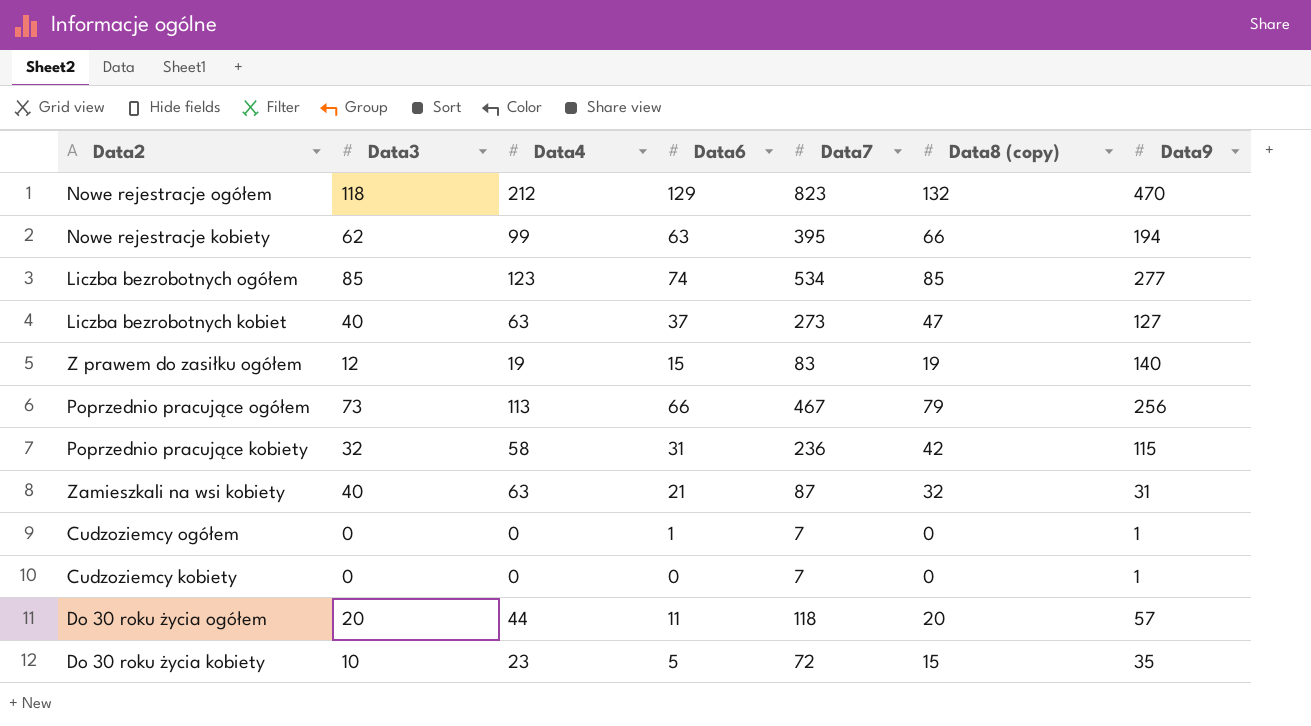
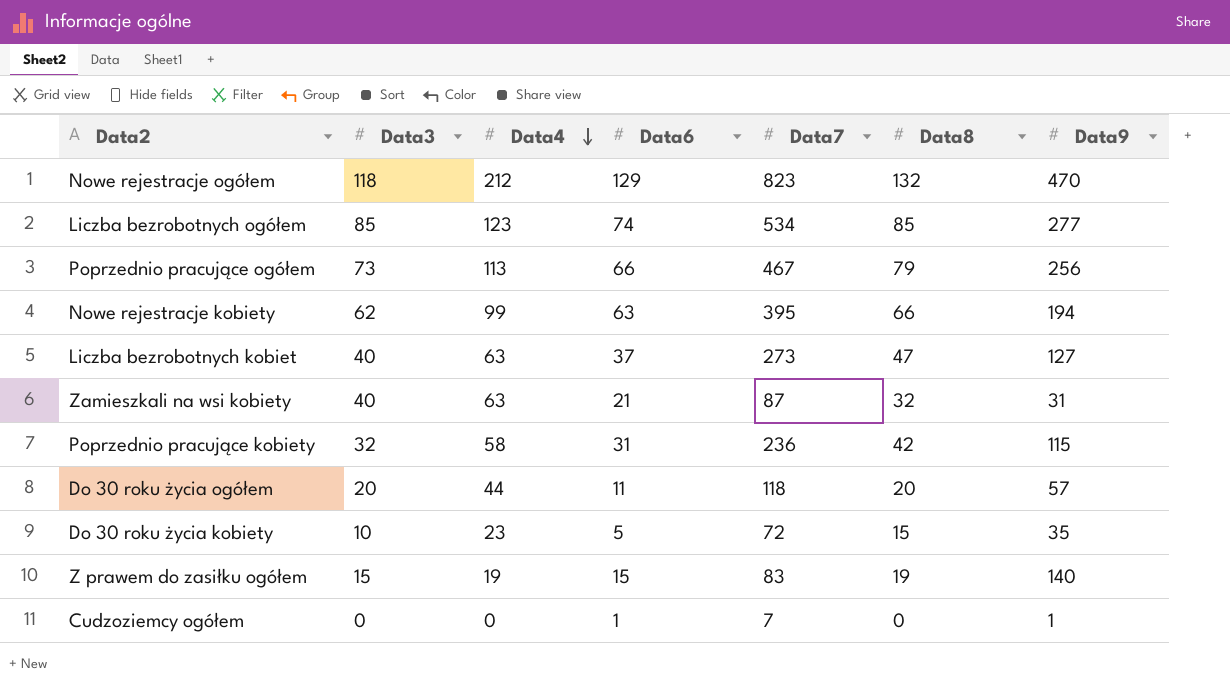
row order: none -> Data4 descending
column name: Data8 (copy) -> Data8
row Cudzoziemcy kobiety: 0 | 0 | 0 | 7 | 0 | 1 -> none
Z prawem do zasiłku ogółem | Data3: 12 -> 15

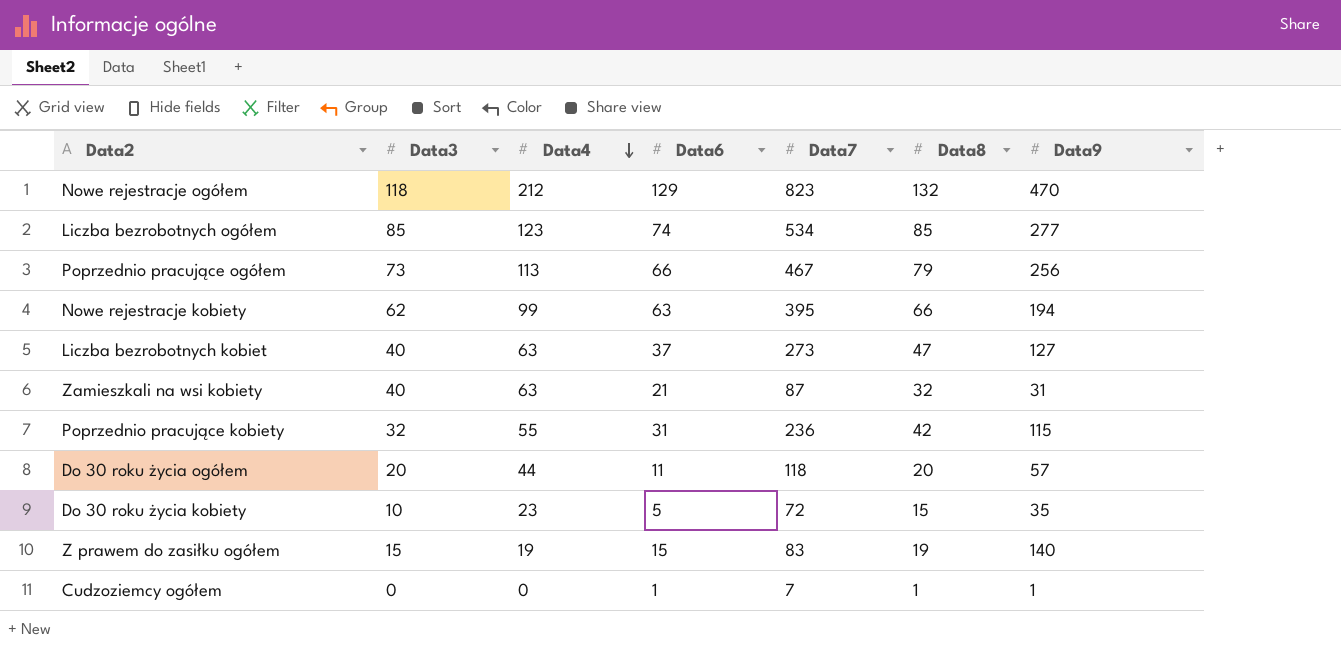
Poprzednio pracujące kobiety | Data4: 58 -> 55
Cudzoziemcy ogółem | Data8: 0 -> 1

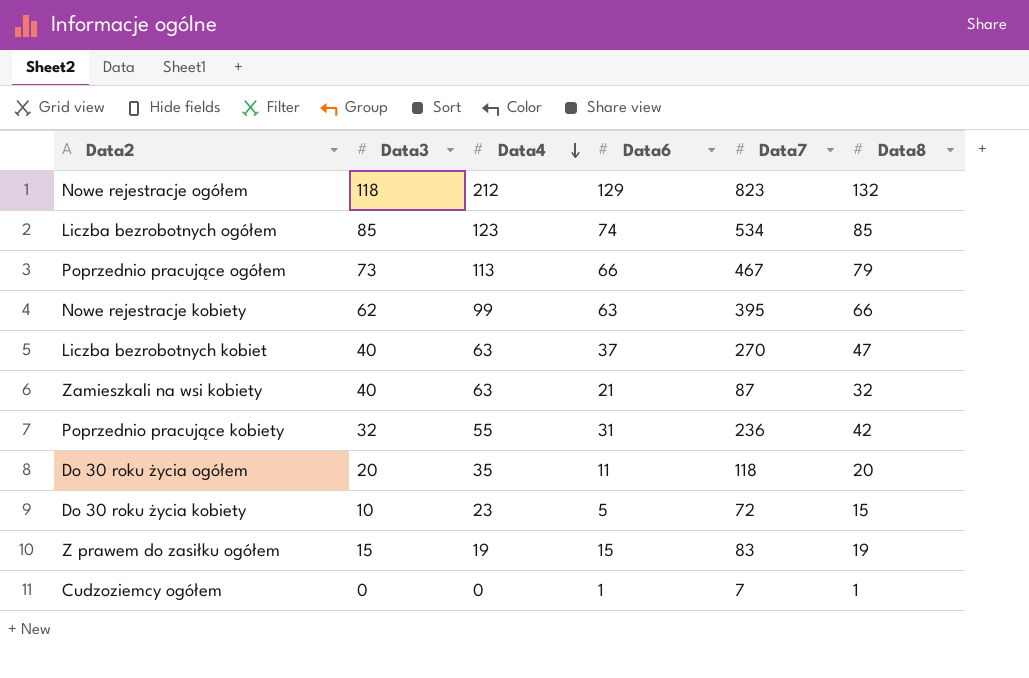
column Data9 | position: 7 -> none
Liczba bezrobotnych kobiet | Data7: 273 -> 270
Do 30 roku życia ogółem | Data4: 44 -> 35

